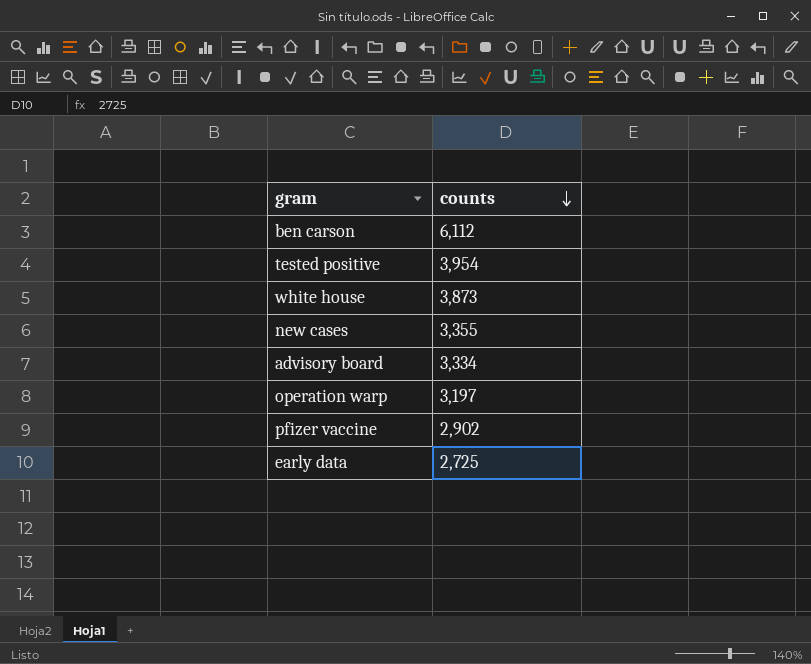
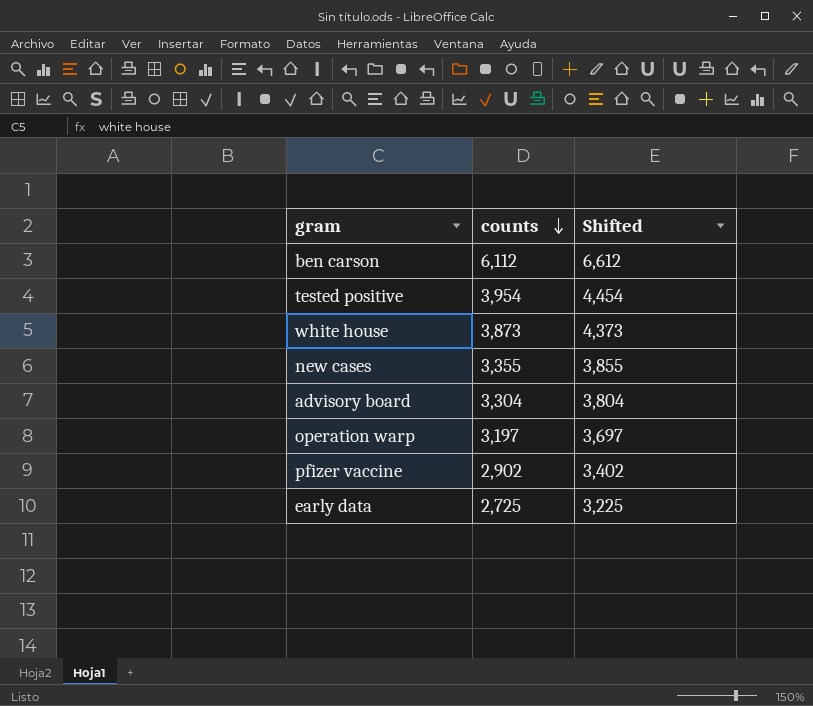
column Shifted | formula: none -> [counts] + 500
advisory board | counts: 3,334 -> 3,304

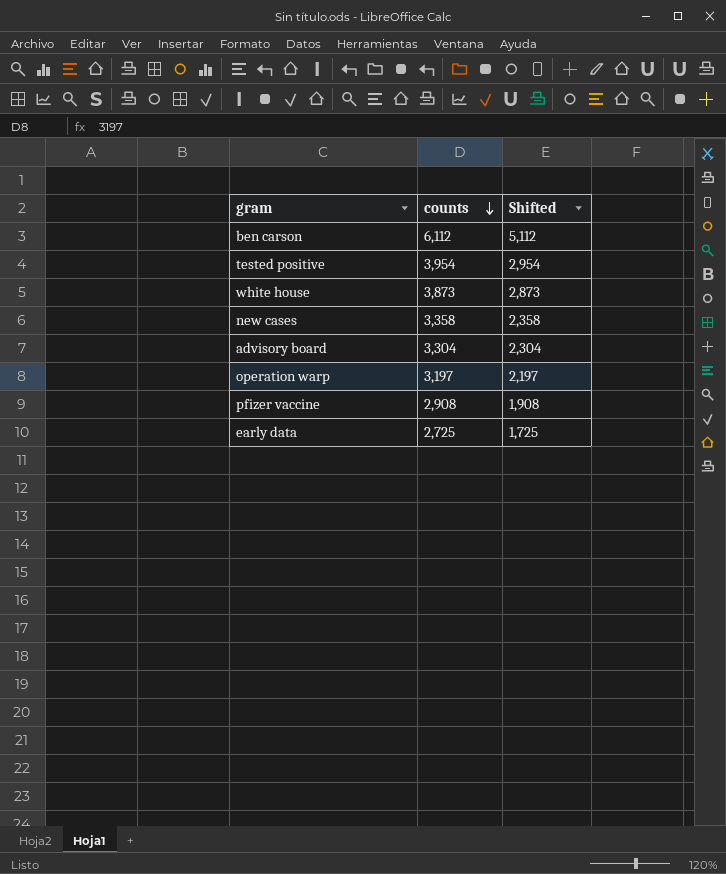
column Shifted | formula: [counts] + 500 -> [counts] - 1000
new cases | counts: 3,355 -> 3,358
pfizer vaccine | counts: 2,902 -> 2,908

